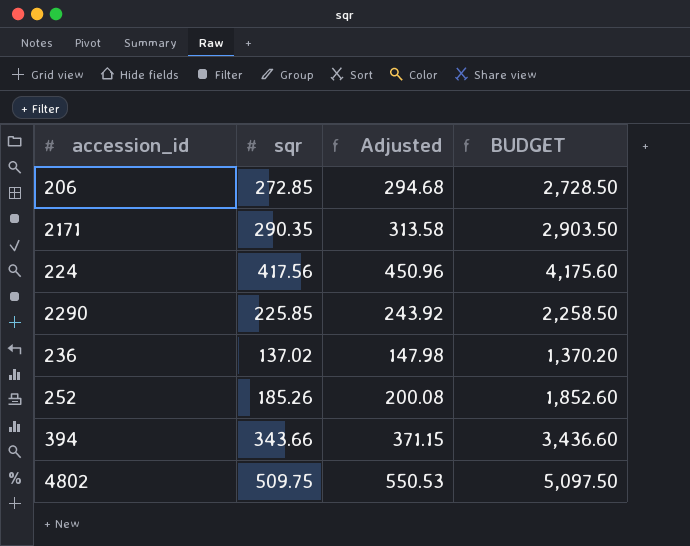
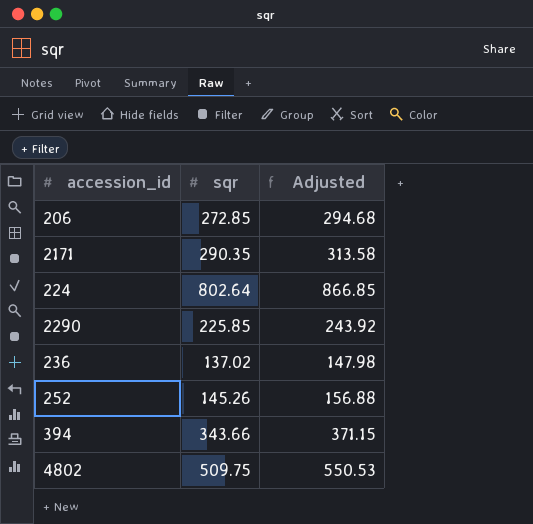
column BUDGET | formula: [sqr] * 10 -> none
224 | sqr: 417.56 -> 802.64
224 | Adjusted: 450.96 -> 866.85
252 | sqr: 185.26 -> 145.26
252 | Adjusted: 200.08 -> 156.88

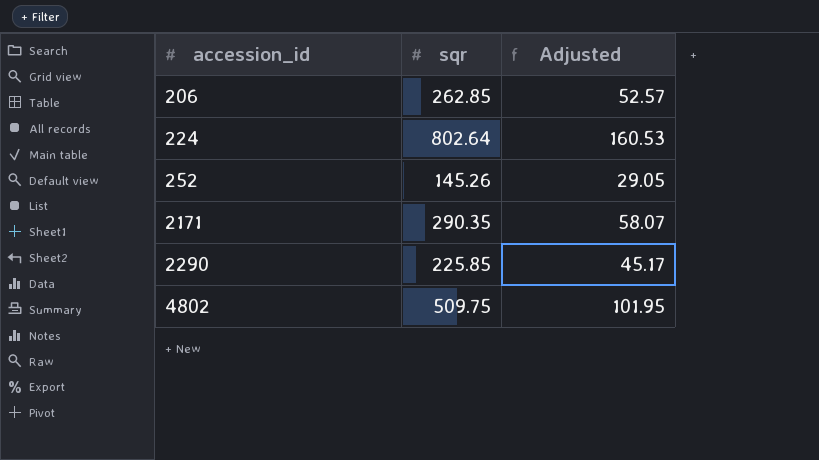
row order: none -> accession_id ascending
column Adjusted | formula: [sqr] * 1.08 -> [sqr] * 0.2
row 236: 137.02 | 147.98 -> none
row 394: 343.66 | 371.15 -> none
206 | sqr: 272.85 -> 262.85

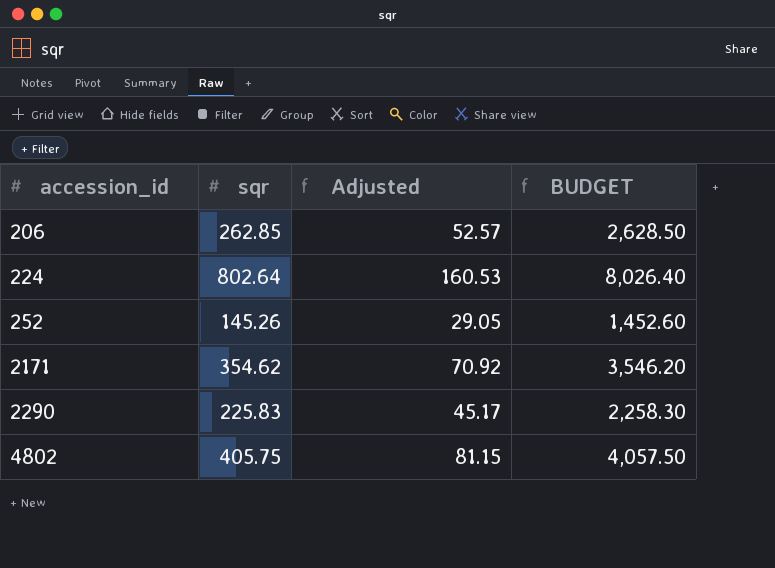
column BUDGET | formula: none -> [sqr] * 10
2171 | sqr: 290.35 -> 354.62
2171 | Adjusted: 58.07 -> 70.92
2290 | sqr: 225.85 -> 225.83
4802 | sqr: 509.75 -> 405.75
4802 | Adjusted: 101.95 -> 81.15

